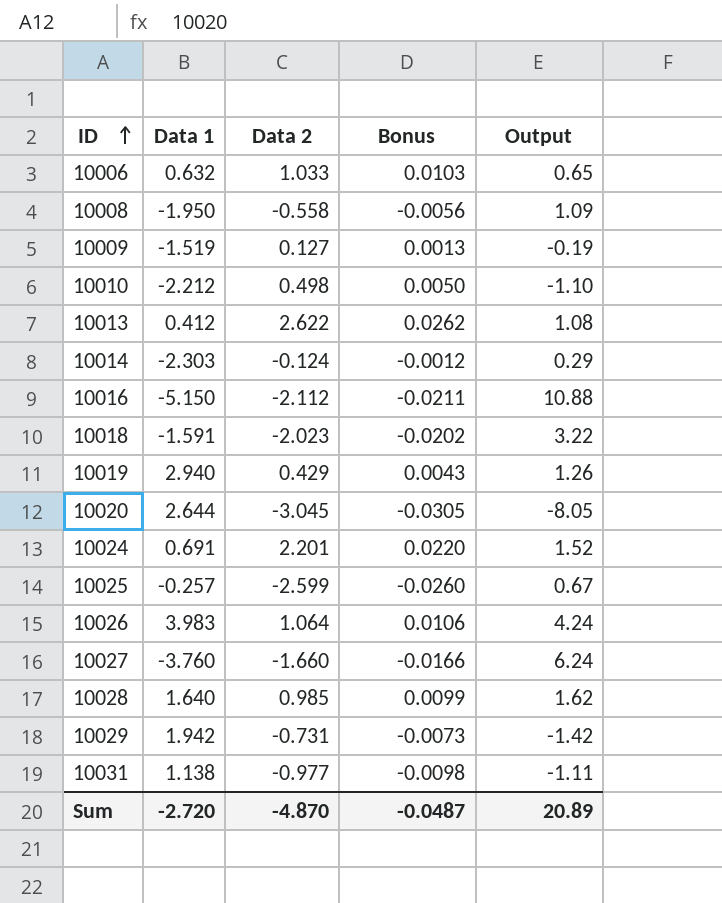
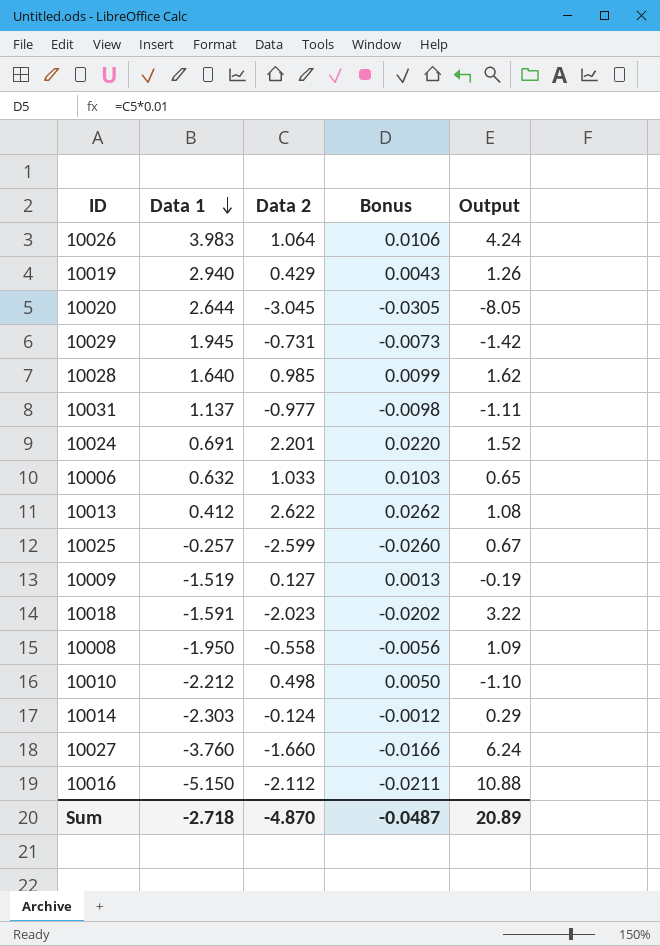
row order: ID ascending -> Data 1 descending
10029 | Data 1: 1.942 -> 1.945
10031 | Data 1: 1.138 -> 1.137
Sum | Data 1: -2.720 -> -2.718

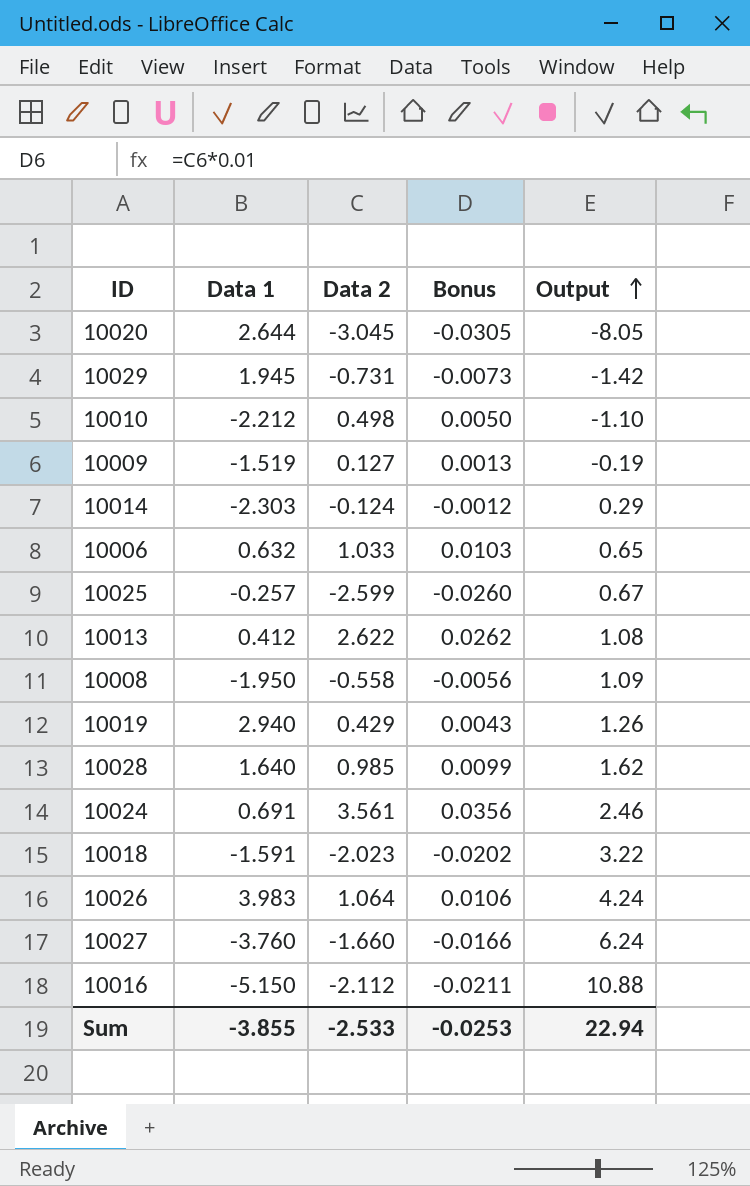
row order: Data 1 descending -> Output ascending
row 10031: 1.137 | -0.977 | -0.0098 | -1.11 -> none
10024 | Data 2: 2.201 -> 3.561
10024 | Bonus: 0.0220 -> 0.0356
10024 | Output: 1.52 -> 2.46
Sum | Data 1: -2.718 -> -3.855
Sum | Data 2: -4.870 -> -2.533
Sum | Bonus: -0.0487 -> -0.0253
Sum | Output: 20.89 -> 22.94

